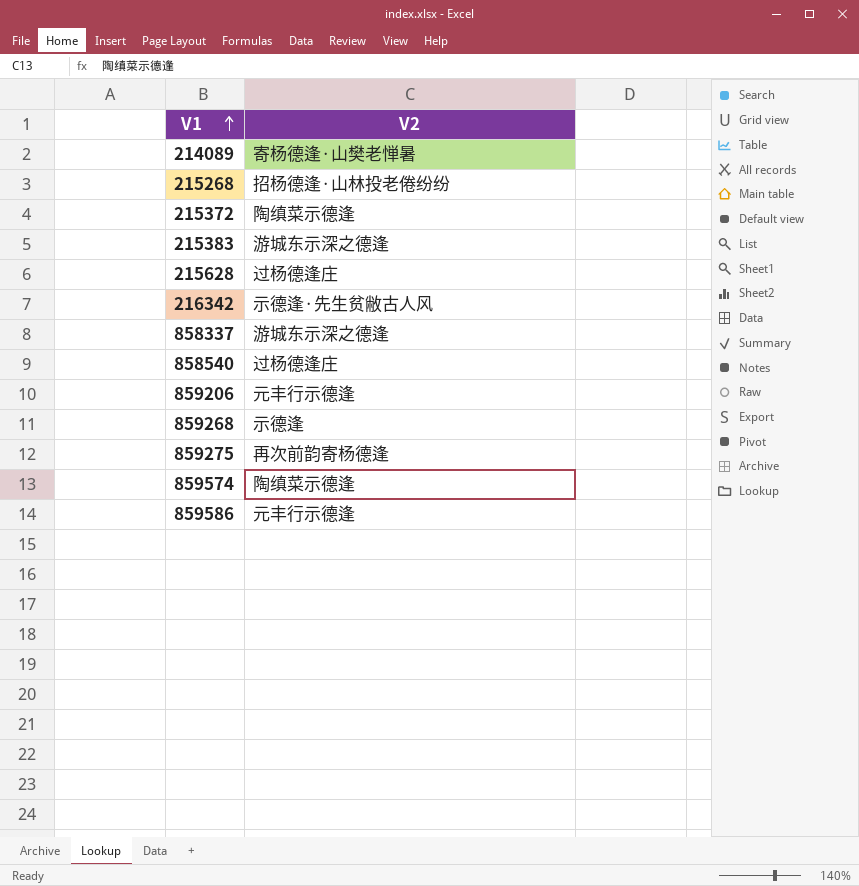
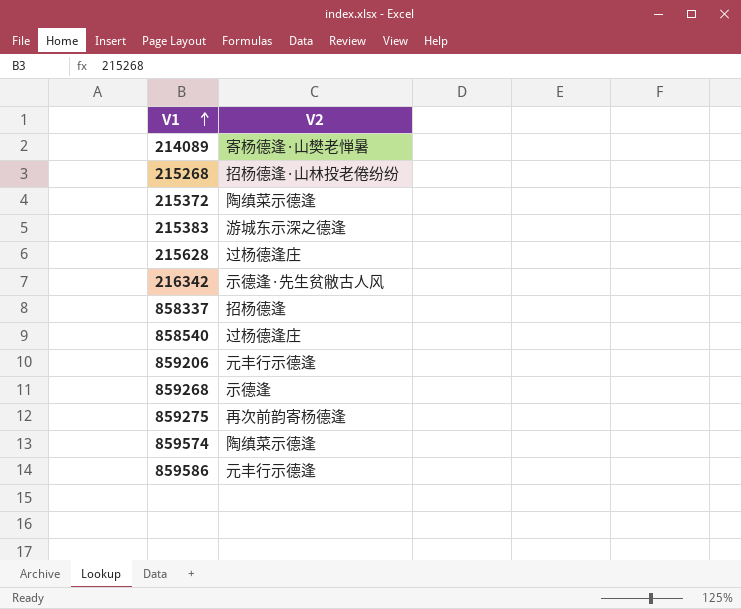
858337 | V2: 游城东示深之德逢 -> 招杨德逢

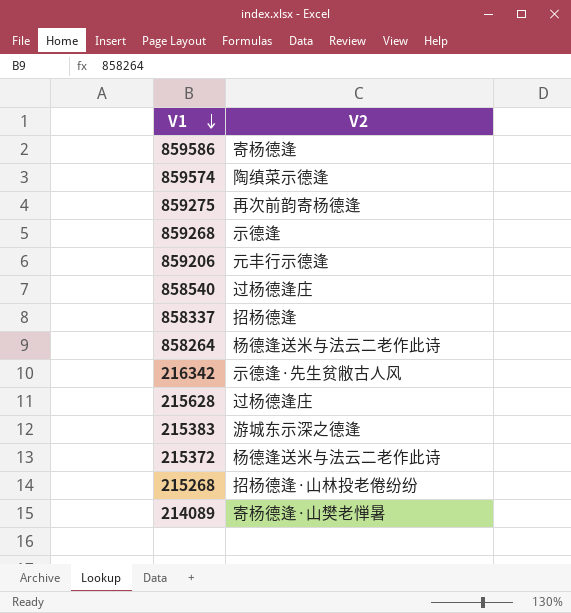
row order: V1 ascending -> V1 descending
859586 | V2: 元丰行示德逢 -> 寄杨德逢
row 858264: none -> 杨德逢送米与法云二老作此诗
215372 | V2: 陶缜菜示德逢 -> 杨德逢送米与法云二老作此诗

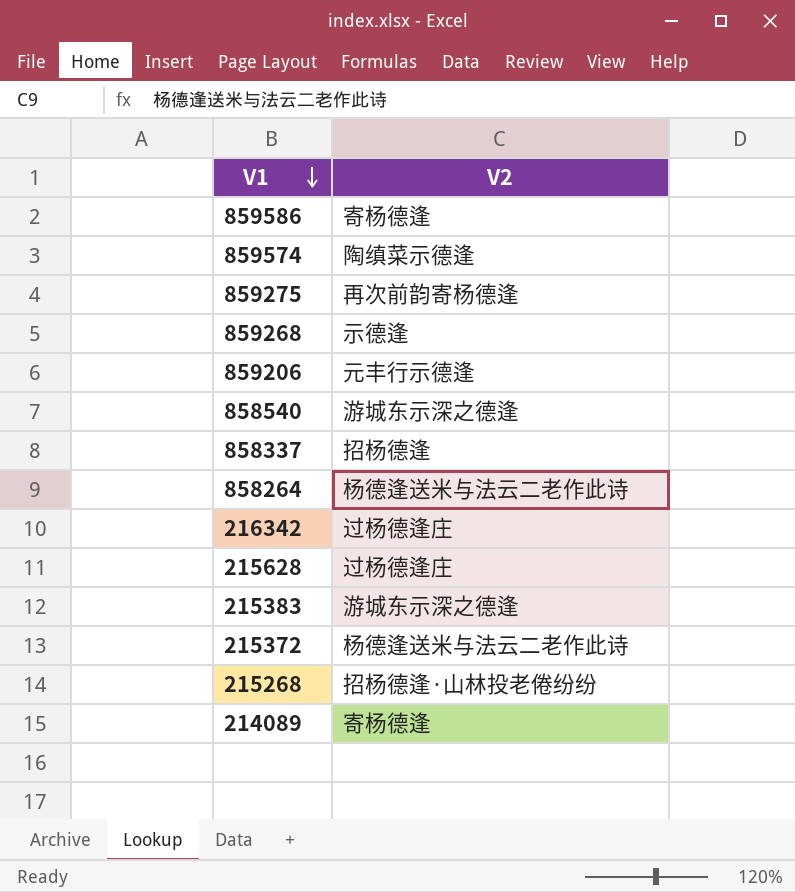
858540 | V2: 过杨德逢庄 -> 游城东示深之德逢
216342 | V2: 示德逢·先生贫敝古人风 -> 过杨德逢庄
214089 | V2: 寄杨德逢·山樊老惮暑 -> 寄杨德逢

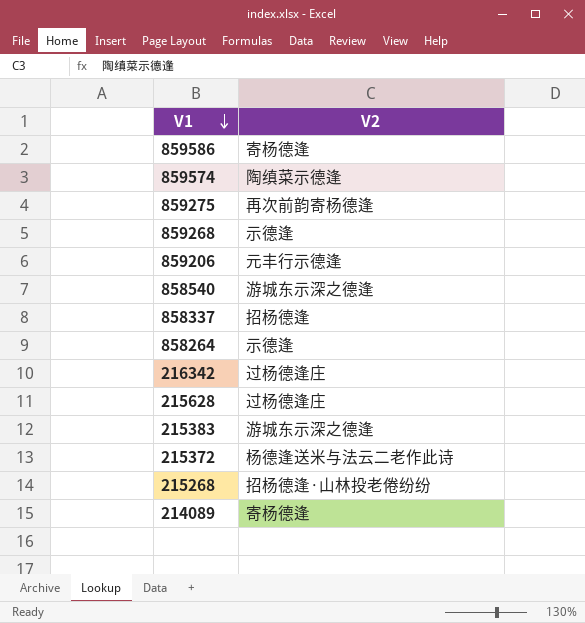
858264 | V2: 杨德逢送米与法云二老作此诗 -> 示德逢

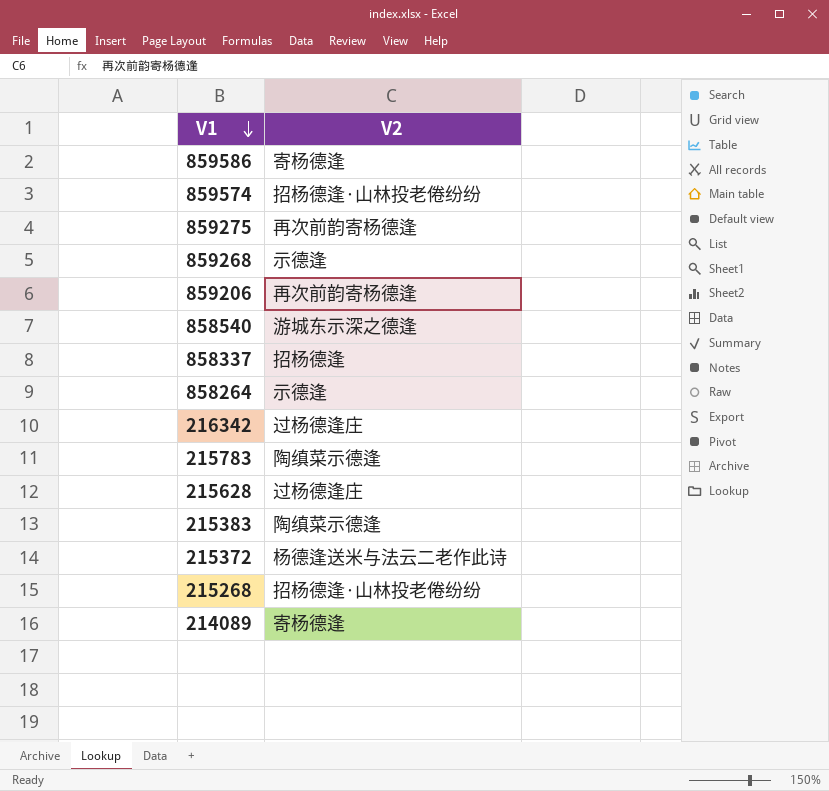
859574 | V2: 陶缜菜示德逢 -> 招杨德逢·山林投老倦纷纷
859206 | V2: 元丰行示德逢 -> 再次前韵寄杨德逢
row 215783: none -> 陶缜菜示德逢
215383 | V2: 游城东示深之德逢 -> 陶缜菜示德逢

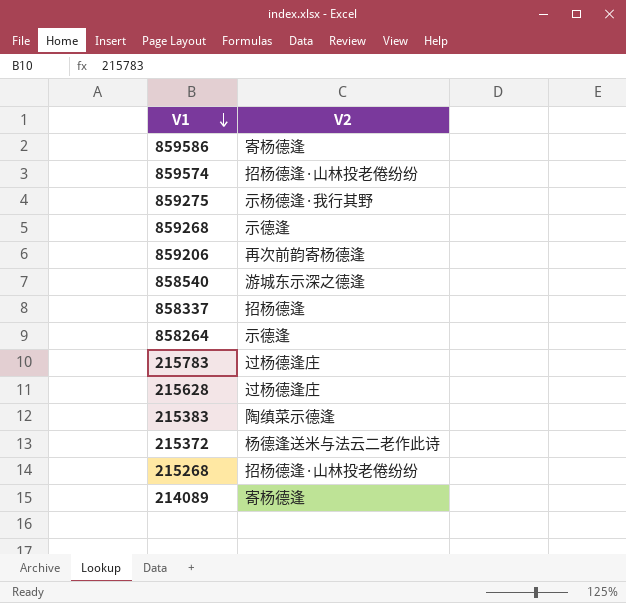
row 216342: 过杨德逢庄 -> none
859275 | V2: 再次前韵寄杨德逢 -> 示杨德逢·我行其野
215783 | V2: 陶缜菜示德逢 -> 过杨德逢庄

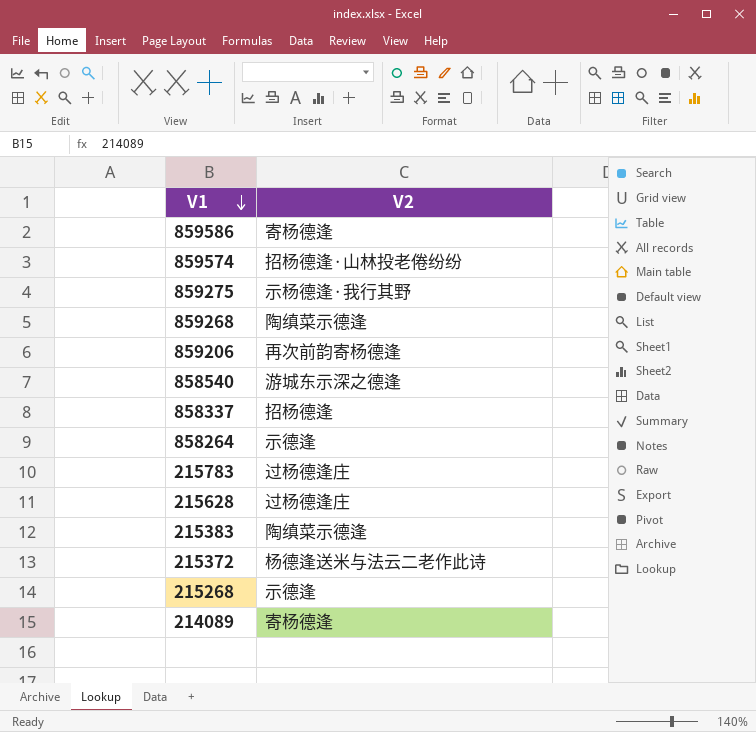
859268 | V2: 示德逢 -> 陶缜菜示德逢
215268 | V2: 招杨德逢·山林投老倦纷纷 -> 示德逢

